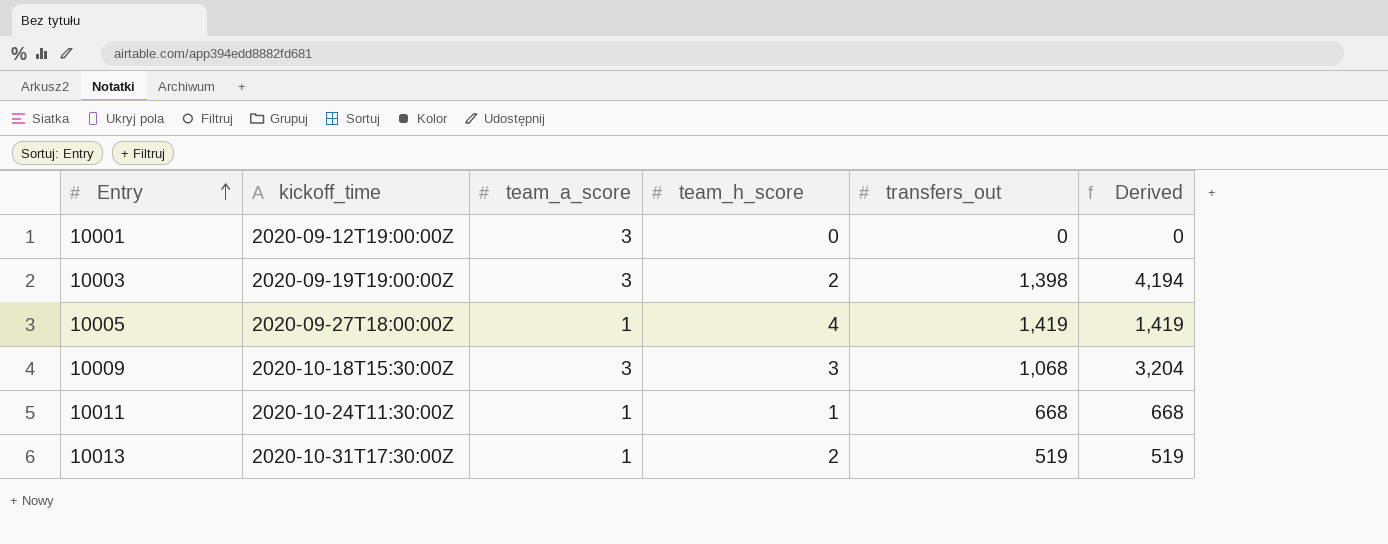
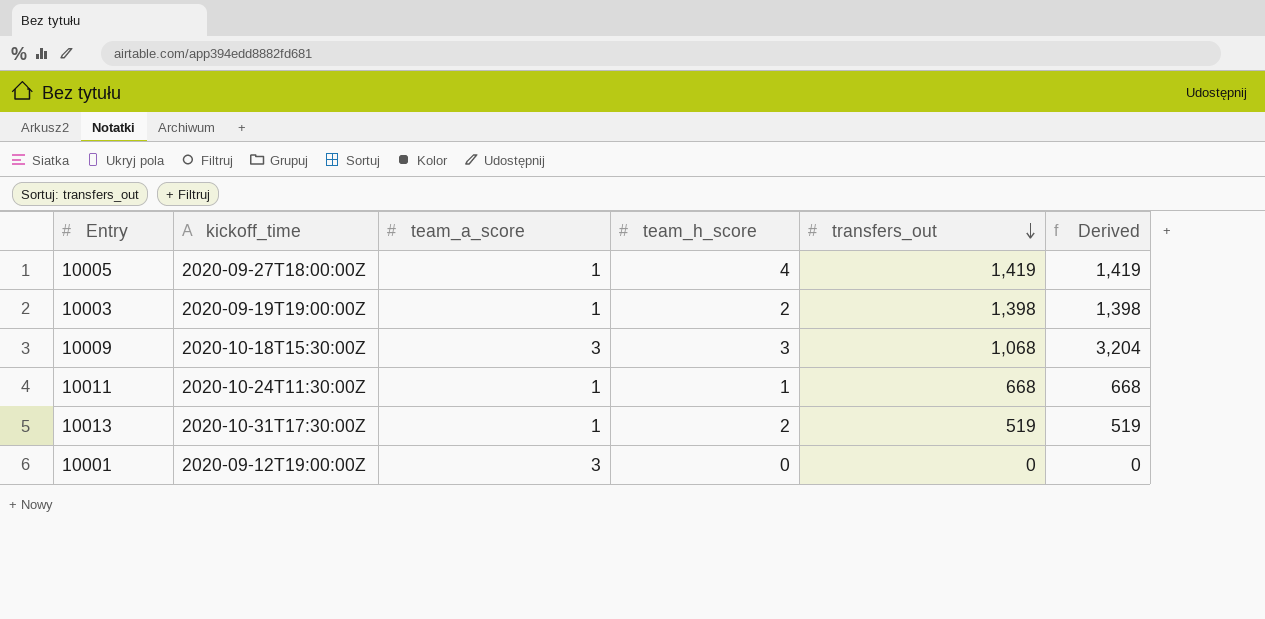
row order: Entry ascending -> transfers_out descending
10003 | team_a_score: 3 -> 1
10003 | Derived: 4,194 -> 1,398

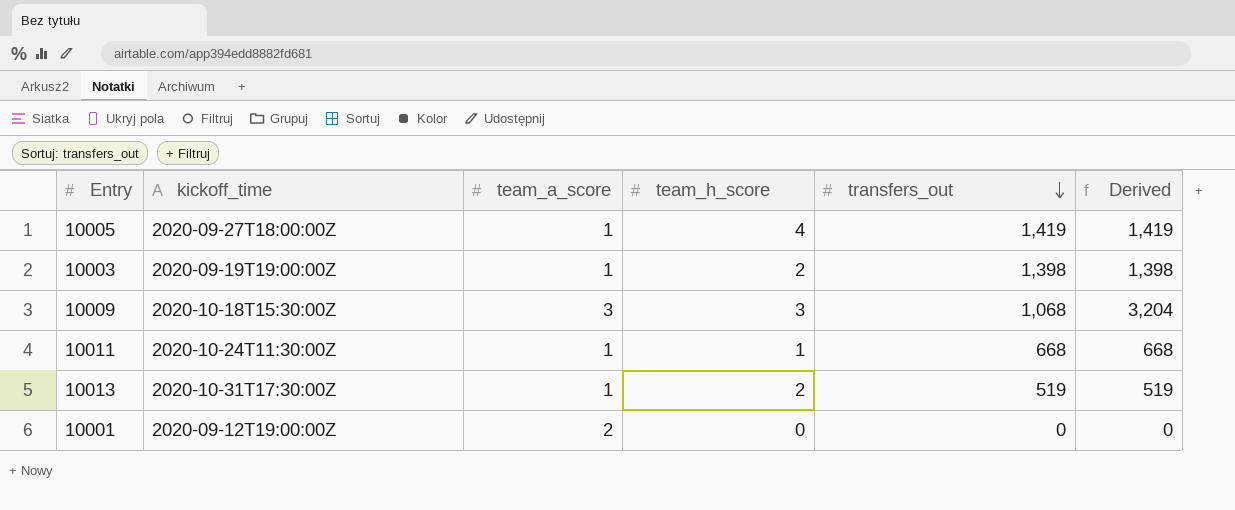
10001 | team_a_score: 3 -> 2

